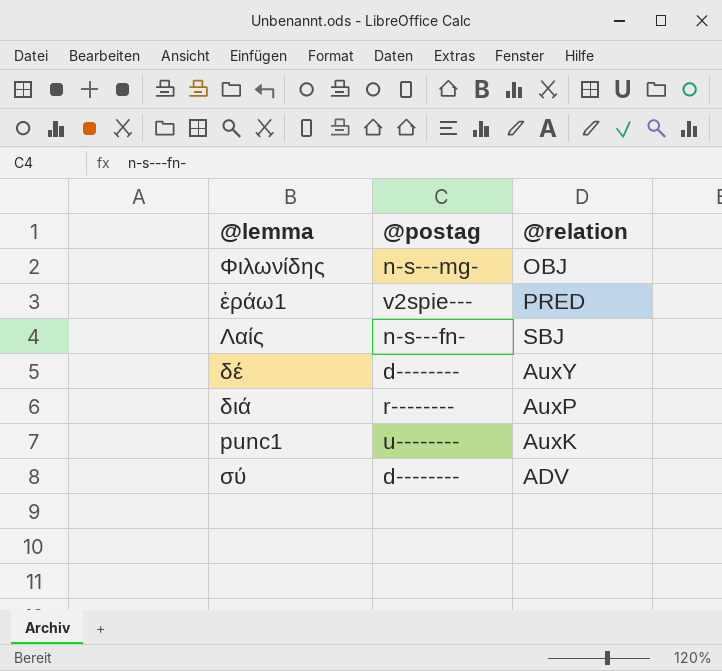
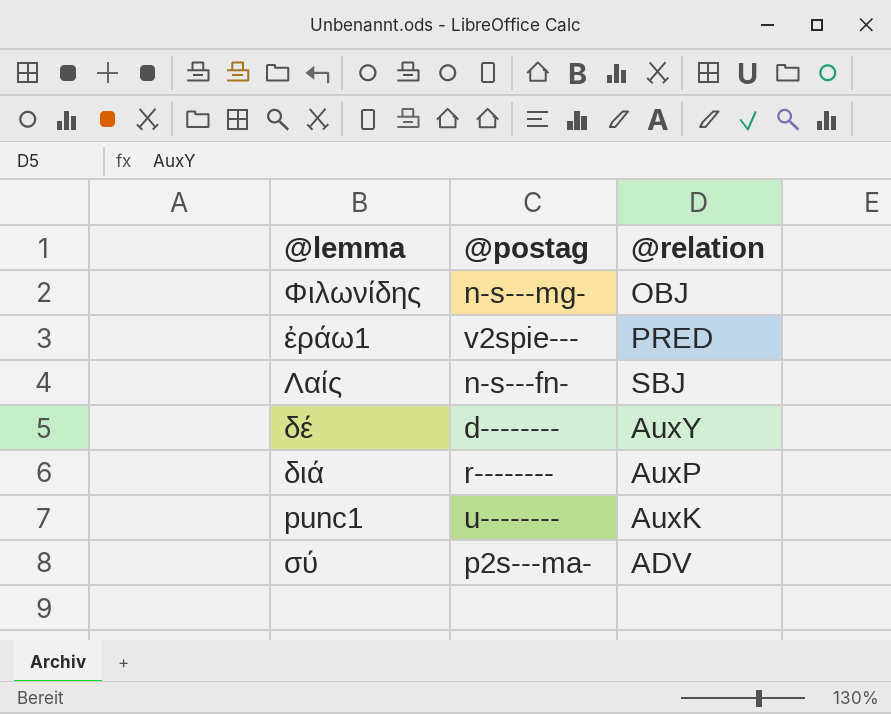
σύ | @postag: d-------- -> p2s---ma-

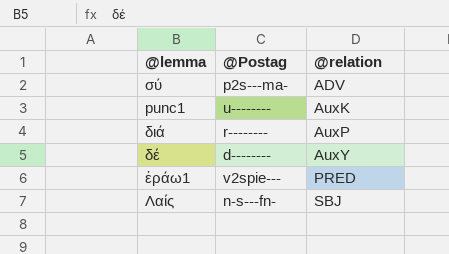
row order: none -> @relation ascending
column name: @postag -> @Postag
row Φιλωνίδης: n-s---mg- | OBJ -> none

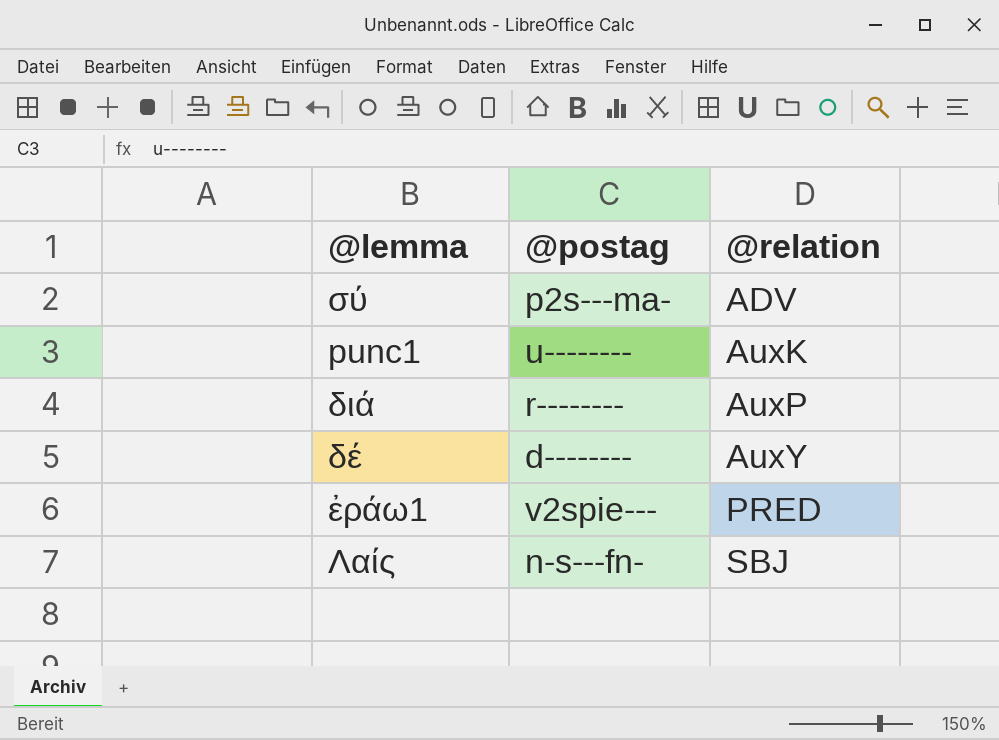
column name: @Postag -> @postag

